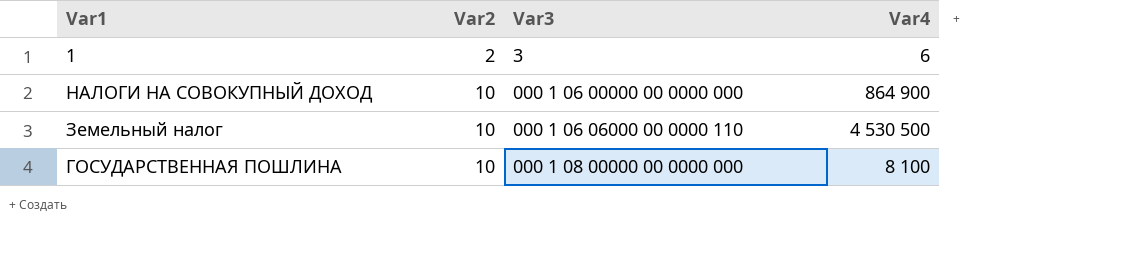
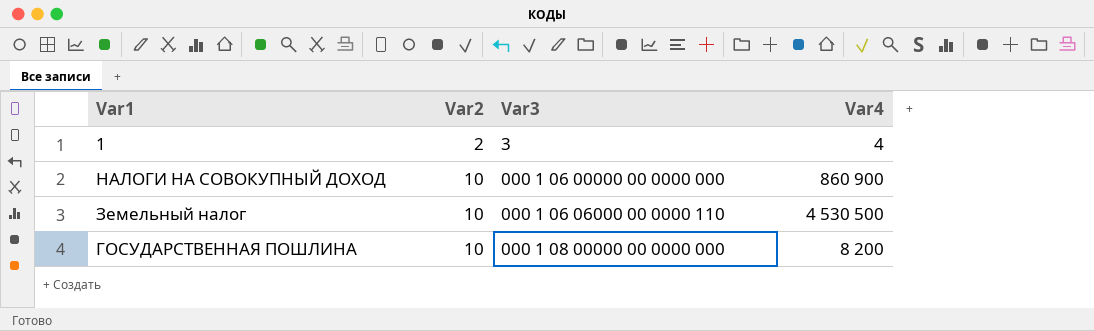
1 | Var4: 6 -> 4
НАЛОГИ НА СОВОКУПНЫЙ ДОХОД | Var4: 864 900 -> 860 900
ГОСУДАРСТВЕННАЯ ПОШЛИНА | Var4: 8 100 -> 8 200

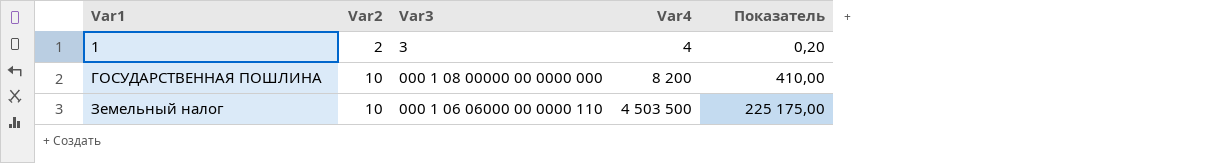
row order: Var2 ascending -> Var1 ascending
column Показатель | formula: none -> [Var4] * 0,05
row НАЛОГИ НА СОВОКУПНЫЙ ДОХОД: 10 | 000 1 06 00000 00 0000 000 | 860 900 -> none
Земельный налог | Var4: 4 530 500 -> 4 503 500

